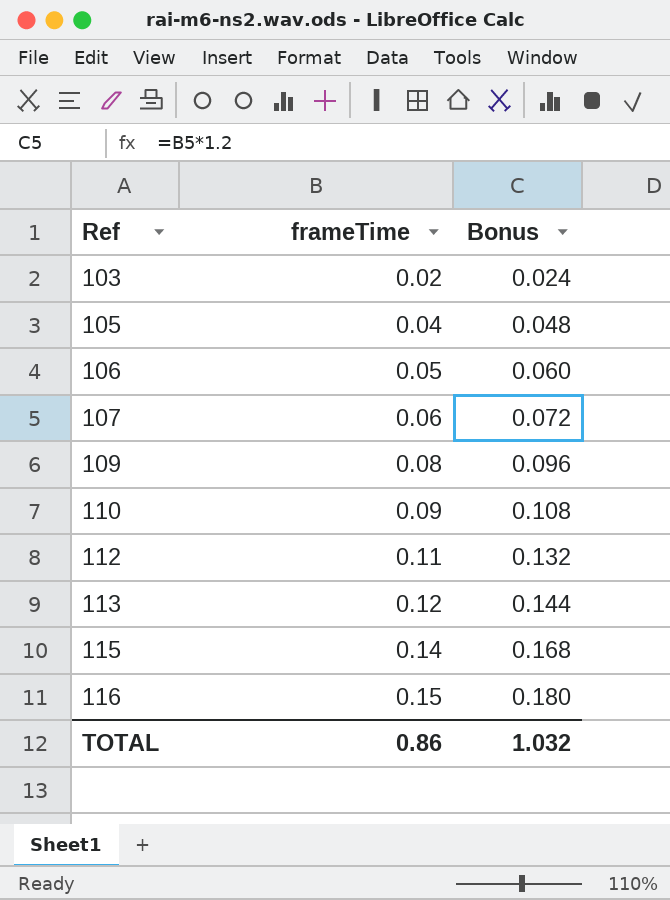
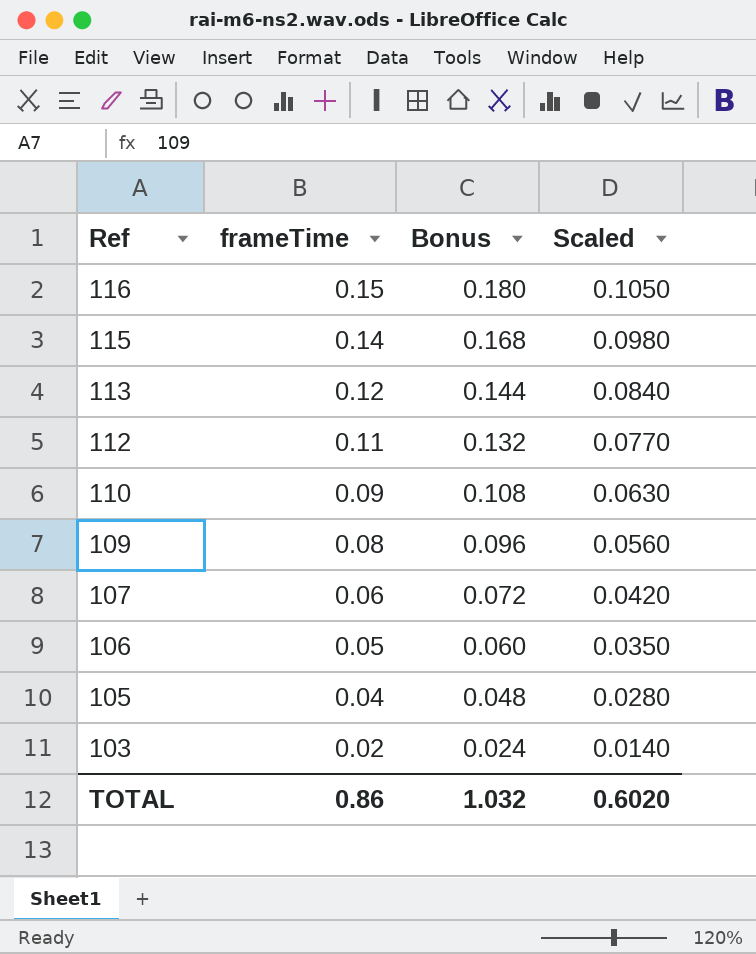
row order: Ref ascending -> Ref descending
column Scaled | formula: none -> [frameTime] * 0.7

